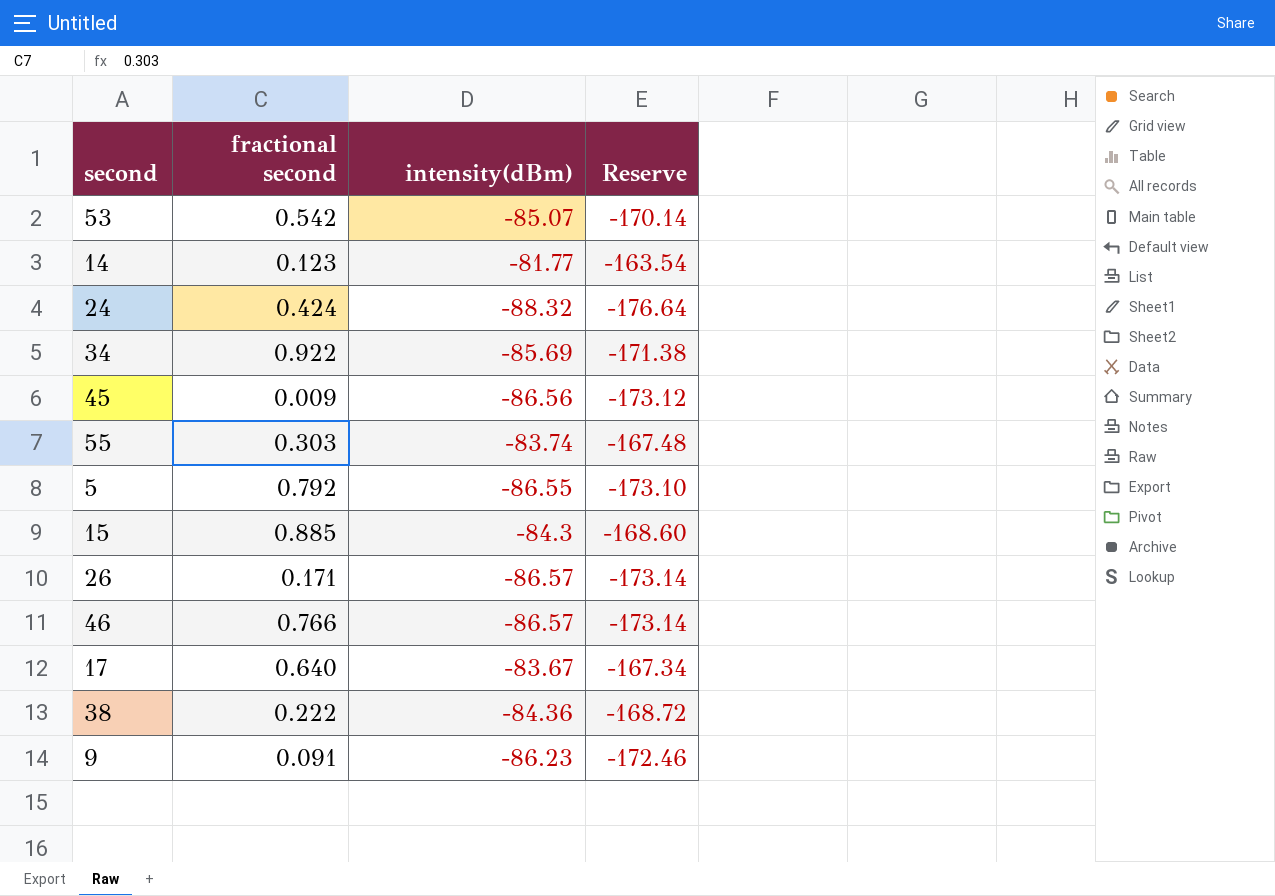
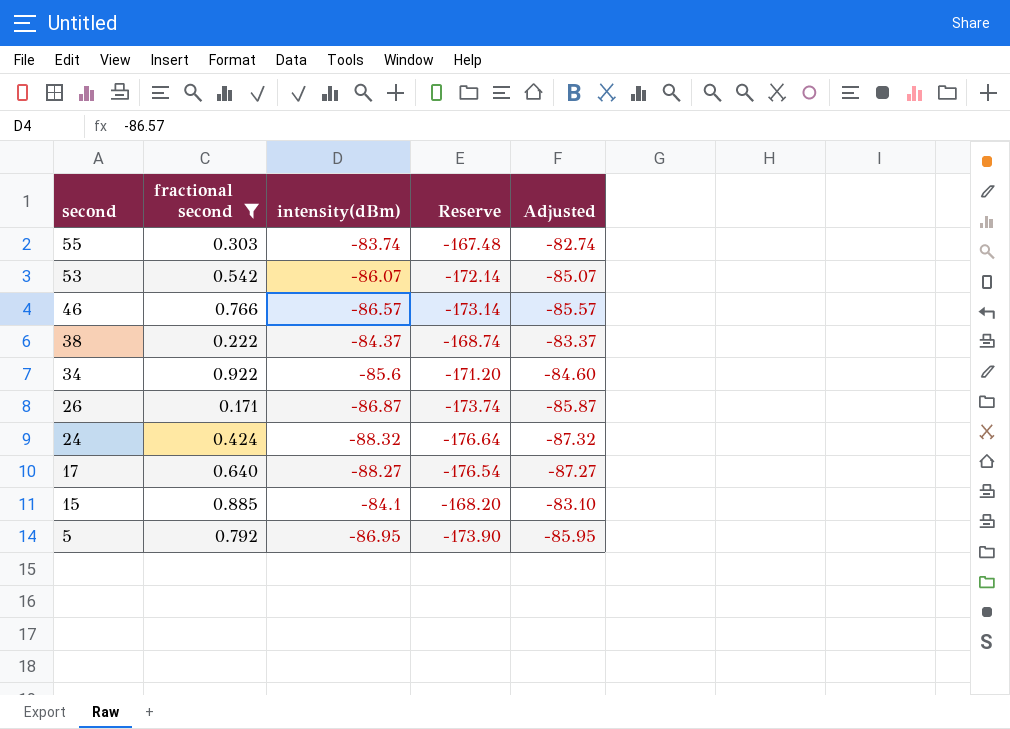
filter: none -> fractional second >= 0.171
row order: none -> second descending
column Adjusted | formula: none -> [intensity(dBm)] + 1
53 | intensity(dBm): -85.07 -> -86.07
53 | Reserve: -170.14 -> -172.14
38 | intensity(dBm): -84.36 -> -84.37
38 | Reserve: -168.72 -> -168.74
34 | intensity(dBm): -85.69 -> -85.6
34 | Reserve: -171.38 -> -171.20
26 | intensity(dBm): -86.57 -> -86.87
26 | Reserve: -173.14 -> -173.74
17 | intensity(dBm): -83.67 -> -88.27
17 | Reserve: -167.34 -> -176.54
15 | intensity(dBm): -84.3 -> -84.1
15 | Reserve: -168.60 -> -168.20
5 | intensity(dBm): -86.55 -> -86.95
5 | Reserve: -173.10 -> -173.90

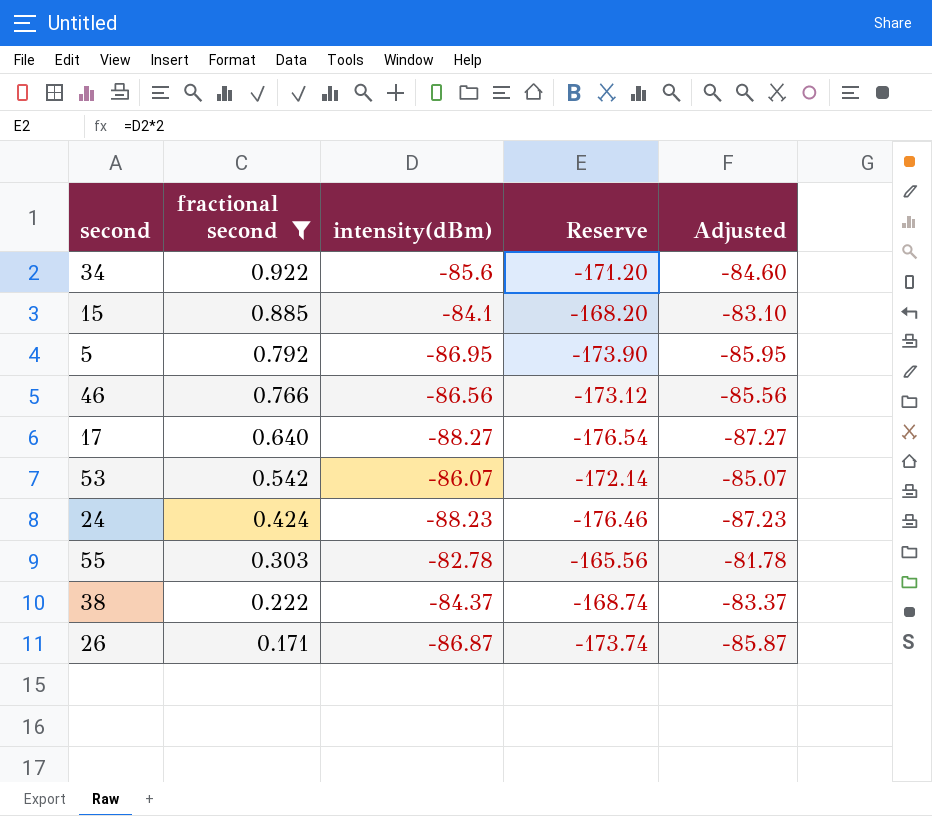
row order: second descending -> fractional second descending
46 | intensity(dBm): -86.57 -> -86.56
46 | Reserve: -173.14 -> -173.12
46 | Adjusted: -85.57 -> -85.56
24 | intensity(dBm): -88.32 -> -88.23
24 | Reserve: -176.64 -> -176.46
24 | Adjusted: -87.32 -> -87.23
55 | intensity(dBm): -83.74 -> -82.78
55 | Reserve: -167.48 -> -165.56
55 | Adjusted: -82.74 -> -81.78

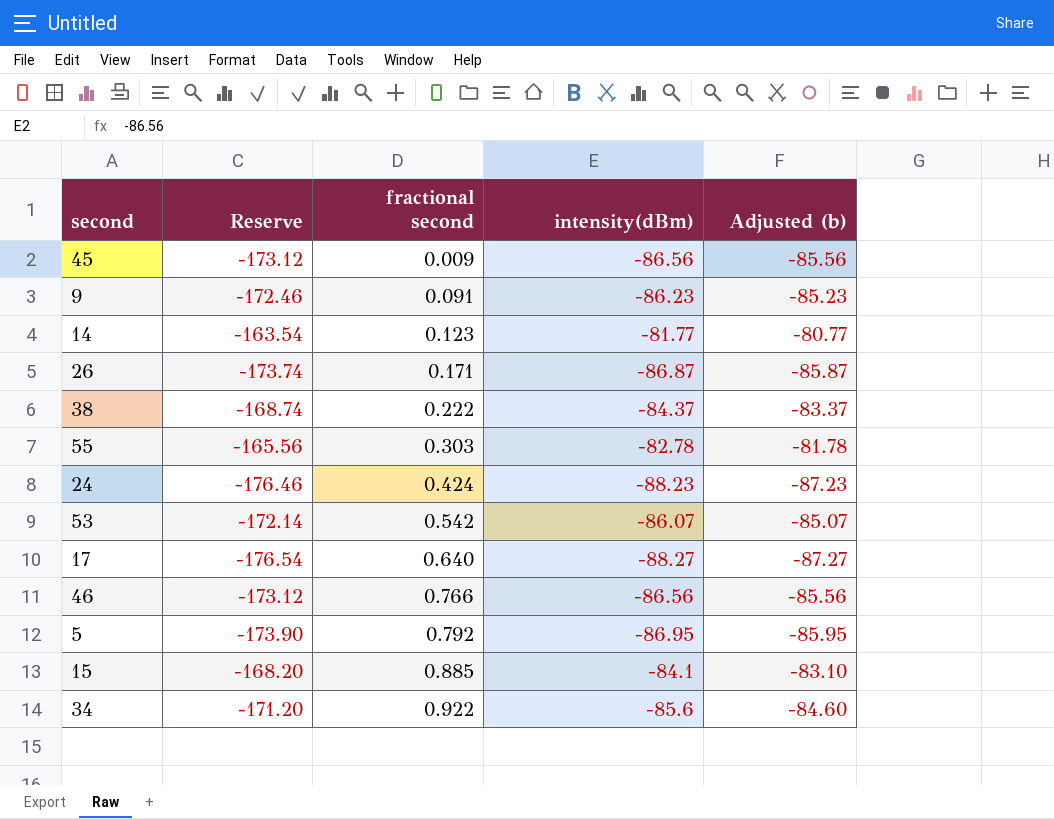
filter: fractional second >= 0.171 -> none
row order: fractional second descending -> fractional second ascending
column Reserve | position: 4 -> 2
column name: Adjusted -> Adjusted (b)

